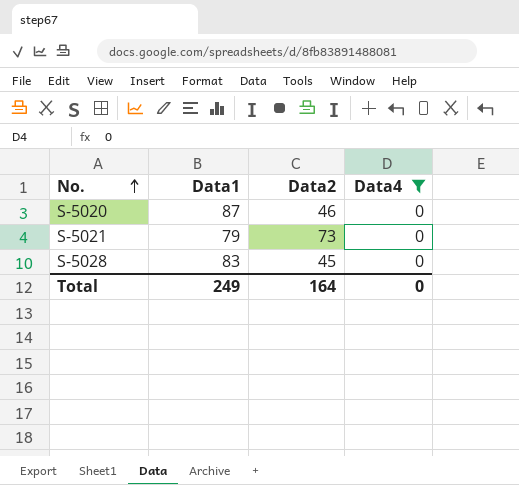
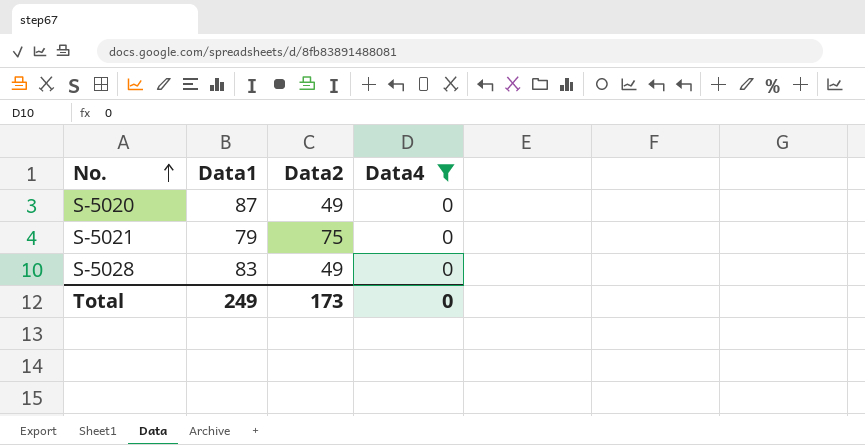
S-5020 | Data2: 46 -> 49
S-5021 | Data2: 73 -> 75
S-5028 | Data2: 45 -> 49
Total | Data2: 164 -> 173

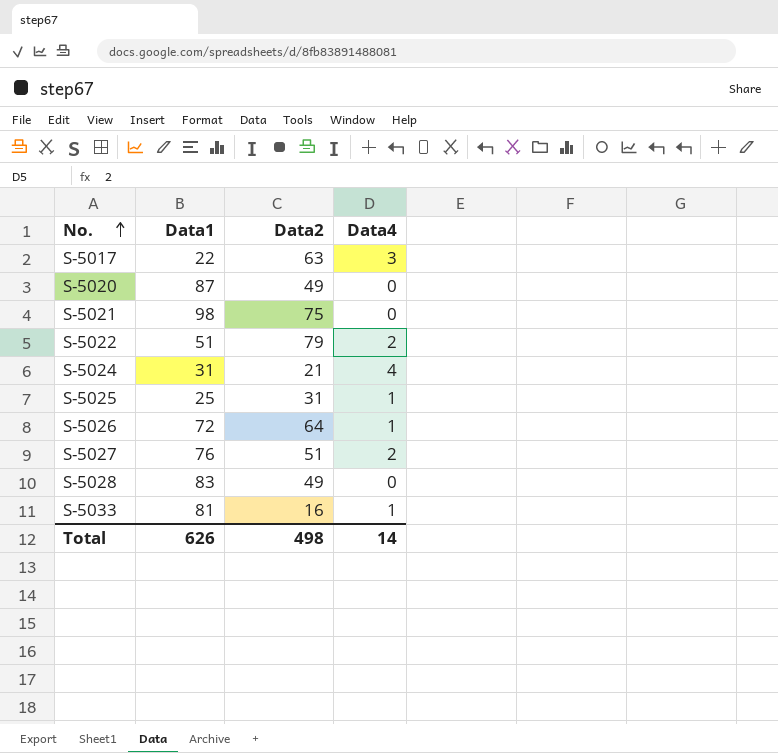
filter: Data4 = 0 -> none
S-5021 | Data1: 79 -> 98
Total | Data1: 249 -> 626
Total | Data2: 173 -> 498
Total | Data4: 0 -> 14

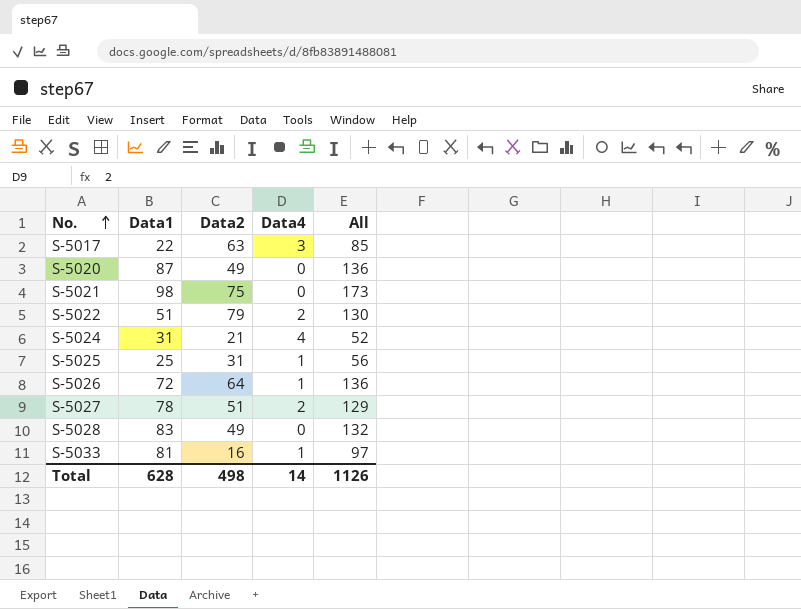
column All | formula: none -> [Data1] + [Data2]
S-5027 | Data1: 76 -> 78
Total | Data1: 626 -> 628

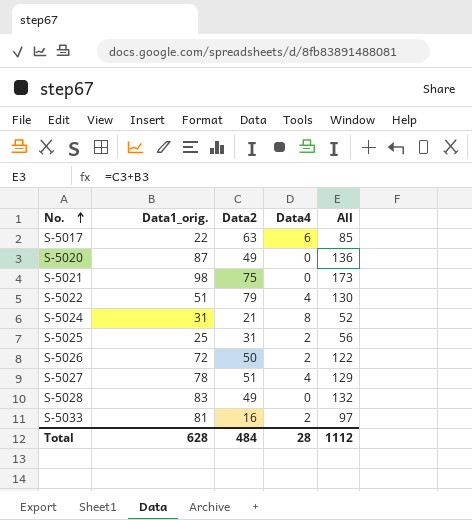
column name: Data1 -> Data1_orig.
S-5017 | Data4: 3 -> 6
S-5022 | Data4: 2 -> 4
S-5024 | Data4: 4 -> 8
S-5025 | Data4: 1 -> 2
S-5026 | Data2: 64 -> 50
S-5026 | Data4: 1 -> 2
S-5026 | All: 136 -> 122
S-5027 | Data4: 2 -> 4
S-5033 | Data4: 1 -> 2
Total | Data2: 498 -> 484
Total | Data4: 14 -> 28
Total | All: 1126 -> 1112

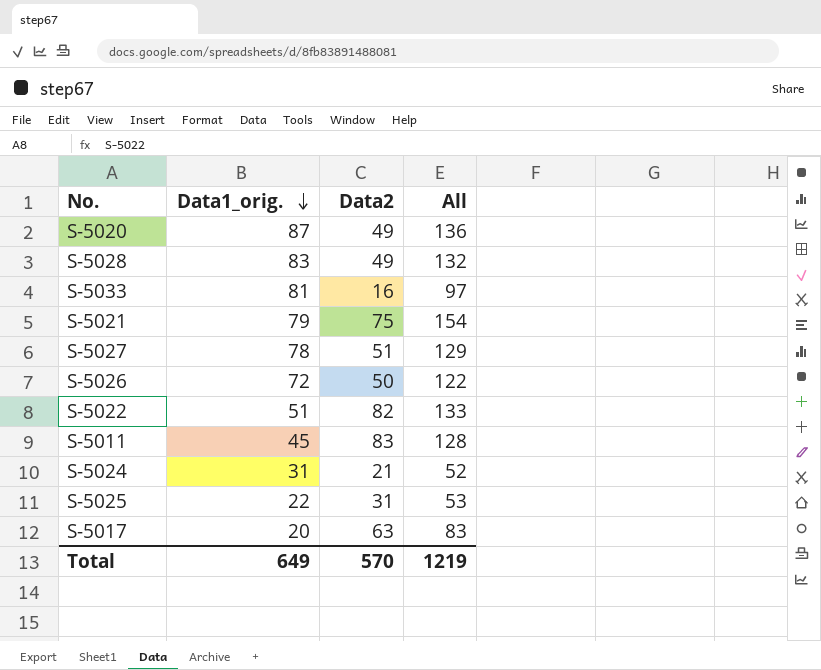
row order: No. ascending -> Data1_orig. descending
column Data4 | position: 4 -> none
S-5021 | Data1_orig.: 98 -> 79
S-5021 | All: 173 -> 154
S-5022 | Data2: 79 -> 82
S-5022 | All: 130 -> 133
row S-5011: none -> 45 | 83 | 128
S-5025 | Data1_orig.: 25 -> 22
S-5025 | All: 56 -> 53
S-5017 | Data1_orig.: 22 -> 20
S-5017 | All: 85 -> 83
Total | Data1_orig.: 628 -> 649
Total | Data2: 484 -> 570
Total | All: 1112 -> 1219

